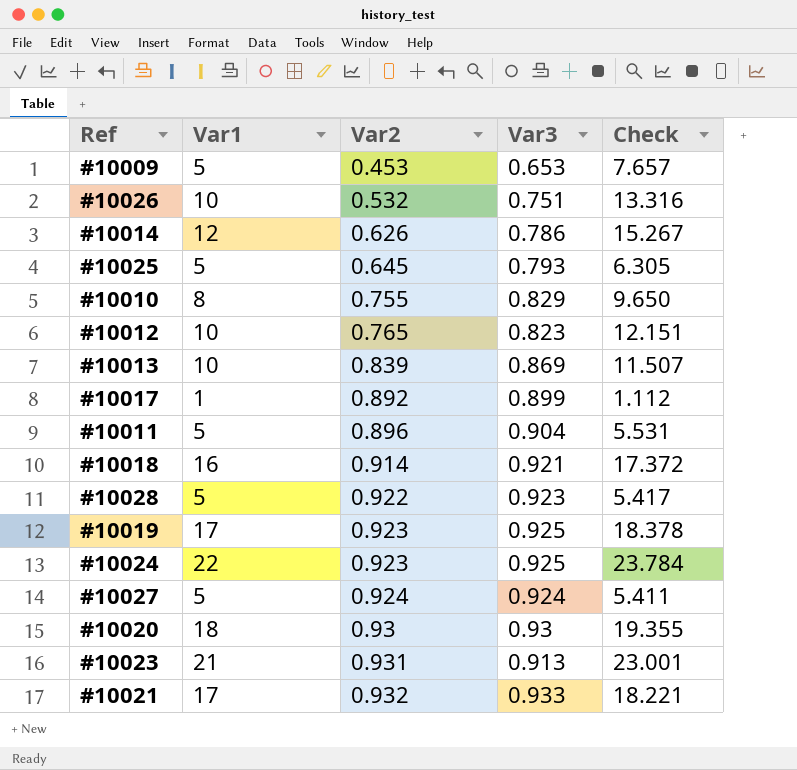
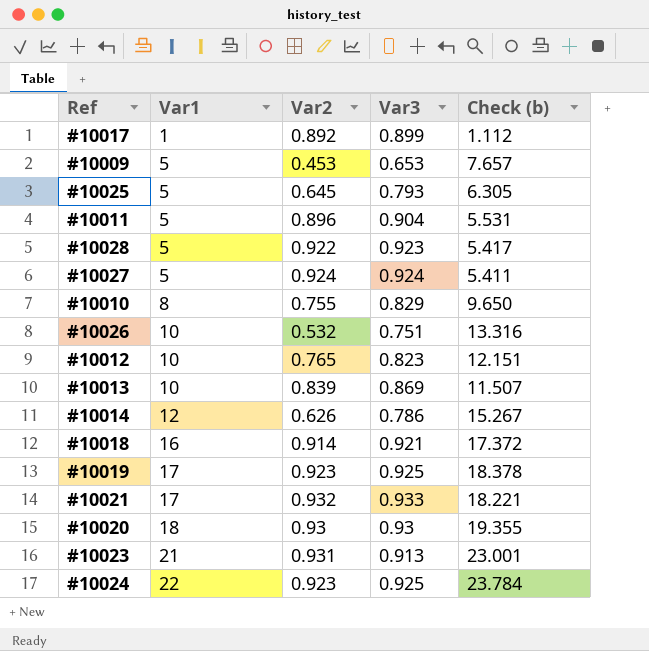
row order: Var2 ascending -> Var1 ascending
column name: Check -> Check (b)

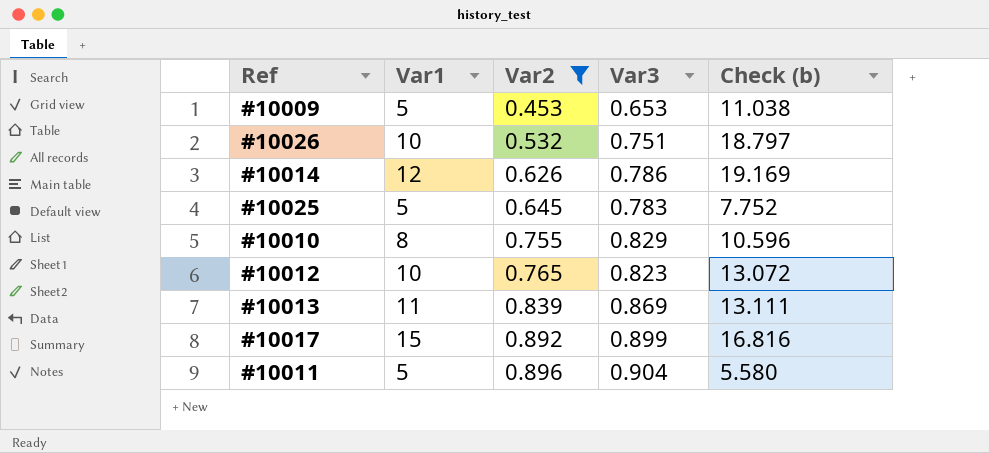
filter: none -> Var2 <= 0.896
row order: Var1 ascending -> Var2 ascending
column Check (b) | formula: [Var1] / [Var3] -> [Var1] / [Var2]
#10025 | Var3: 0.793 -> 0.783
#10013 | Var1: 10 -> 11
#10017 | Var1: 1 -> 15

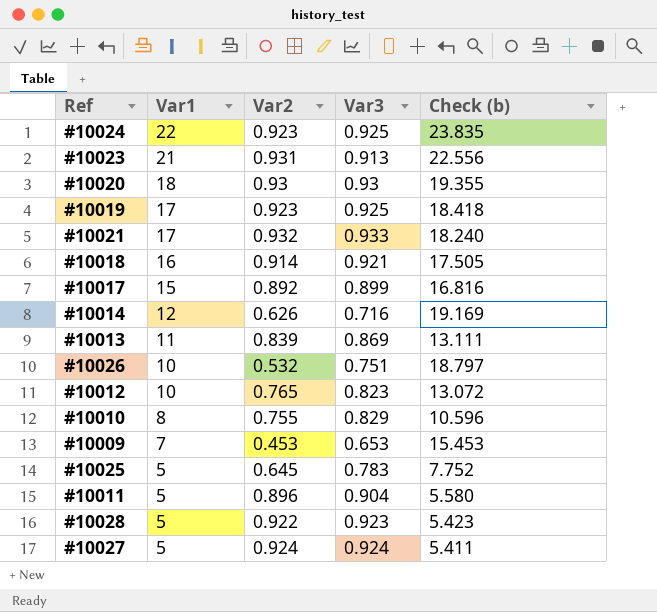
filter: Var2 <= 0.896 -> none
row order: Var2 ascending -> Var1 descending
#10014 | Var3: 0.786 -> 0.716
#10009 | Var1: 5 -> 7
#10009 | Check (b): 11.038 -> 15.453

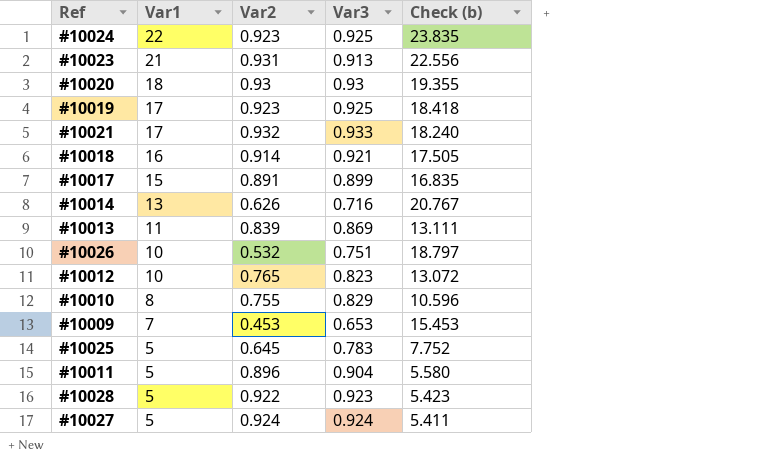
#10017 | Var2: 0.892 -> 0.891
#10017 | Check (b): 16.816 -> 16.835
#10014 | Var1: 12 -> 13
#10014 | Check (b): 19.169 -> 20.767

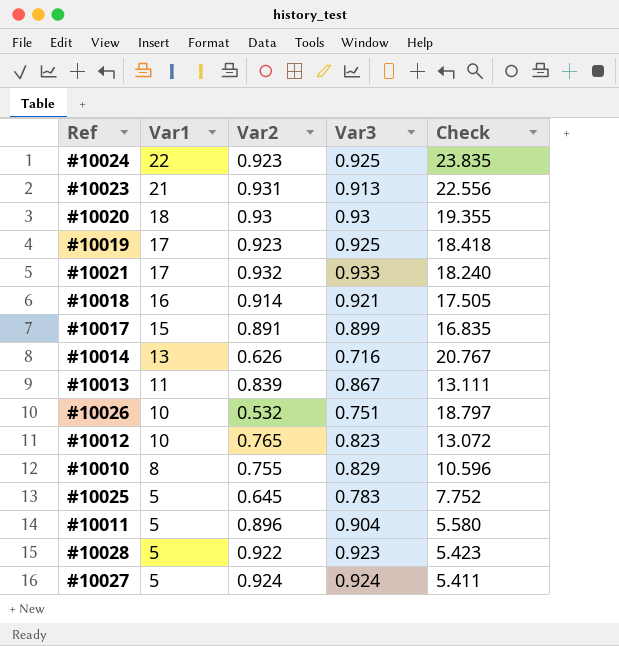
column name: Check (b) -> Check
row #10009: 7 | 0.453 | 0.653 | 15.453 -> none
#10013 | Var3: 0.869 -> 0.867

